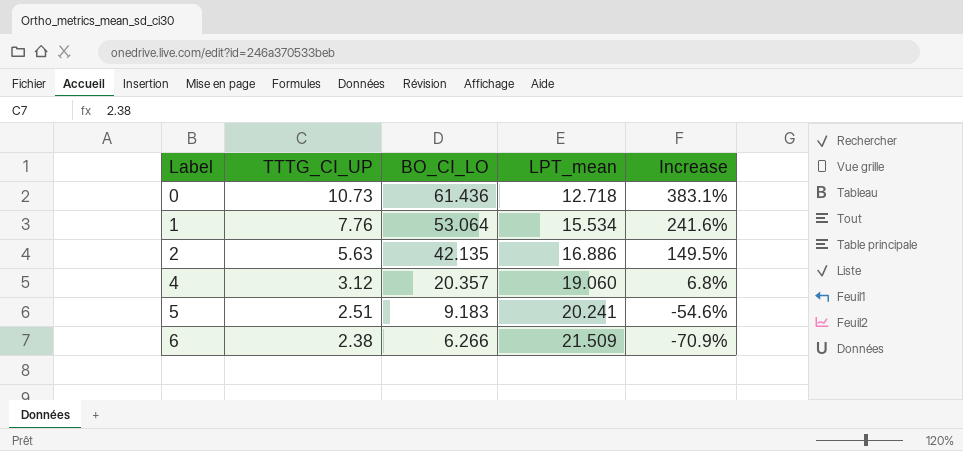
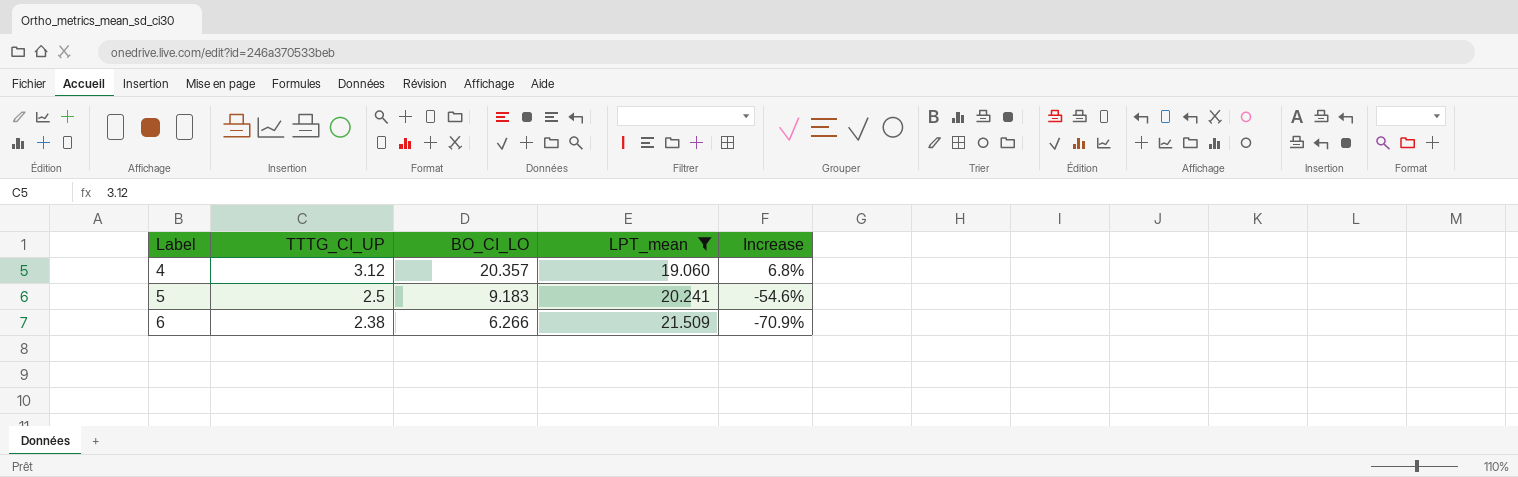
filter: none -> LPT_mean >= 19.060
5 | TTTG_CI_UP: 2.51 -> 2.5

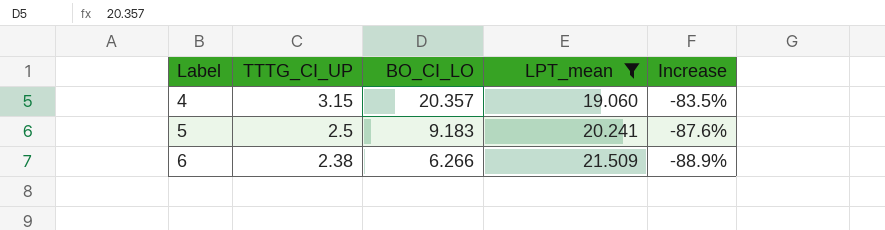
column Increase | formula: ([BO_CI_LO] - [LPT_mean]) / [LPT_mean] -> ([TTTG_CI_UP] - [LPT_mean]) / [LPT_mean]
4 | TTTG_CI_UP: 3.12 -> 3.15

